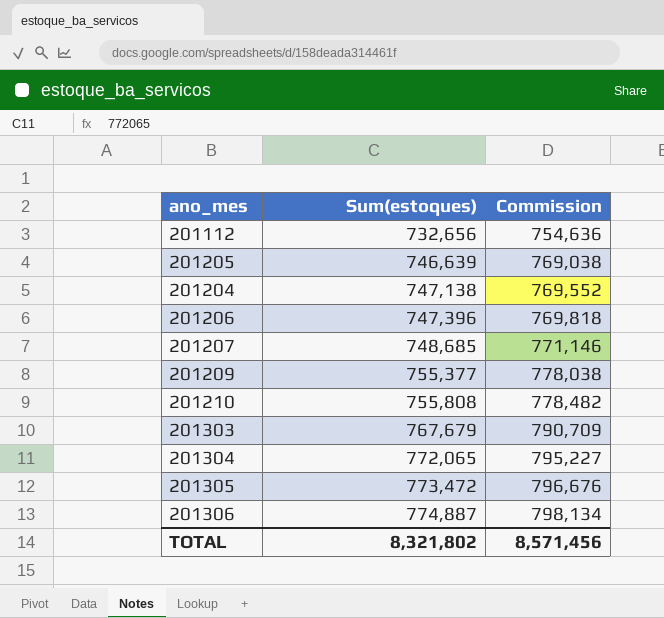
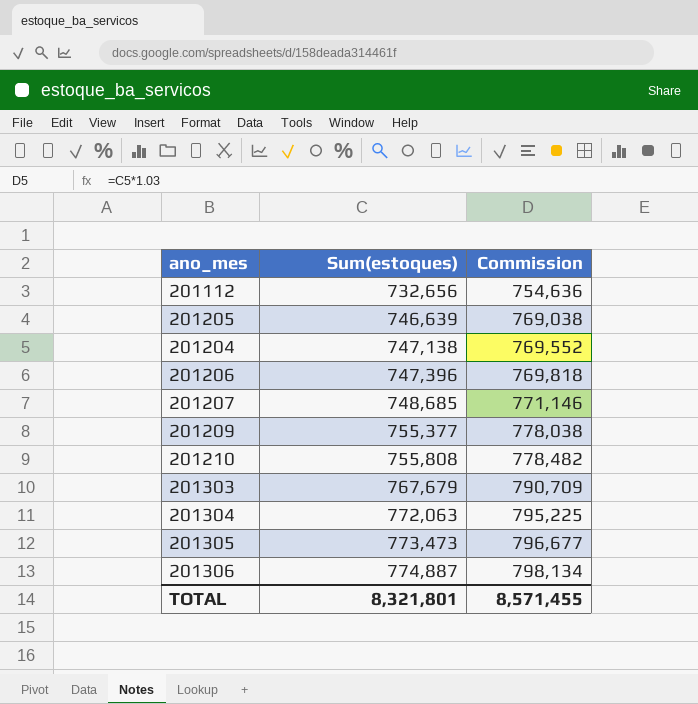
201304 | Sum(estoques): 772,065 -> 772,063
201304 | Commission: 795,227 -> 795,225
201305 | Sum(estoques): 773,472 -> 773,473
201305 | Commission: 796,676 -> 796,677
TOTAL | Sum(estoques): 8,321,802 -> 8,321,801
TOTAL | Commission: 8,571,456 -> 8,571,455

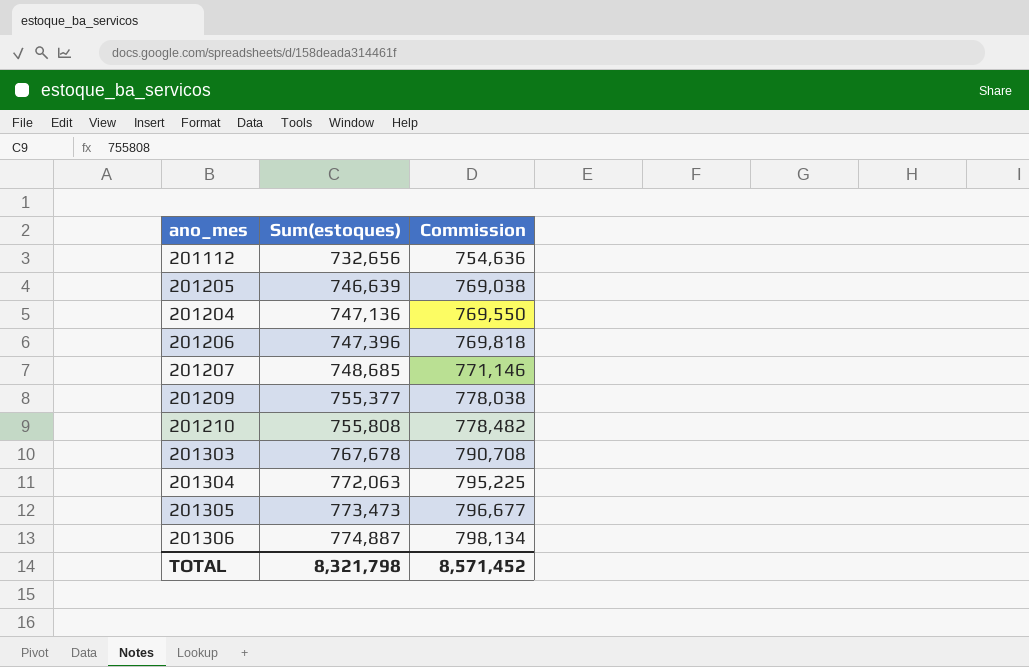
201204 | Sum(estoques): 747,138 -> 747,136
201204 | Commission: 769,552 -> 769,550
201303 | Sum(estoques): 767,679 -> 767,678
201303 | Commission: 790,709 -> 790,708
TOTAL | Sum(estoques): 8,321,801 -> 8,321,798
TOTAL | Commission: 8,571,455 -> 8,571,452

